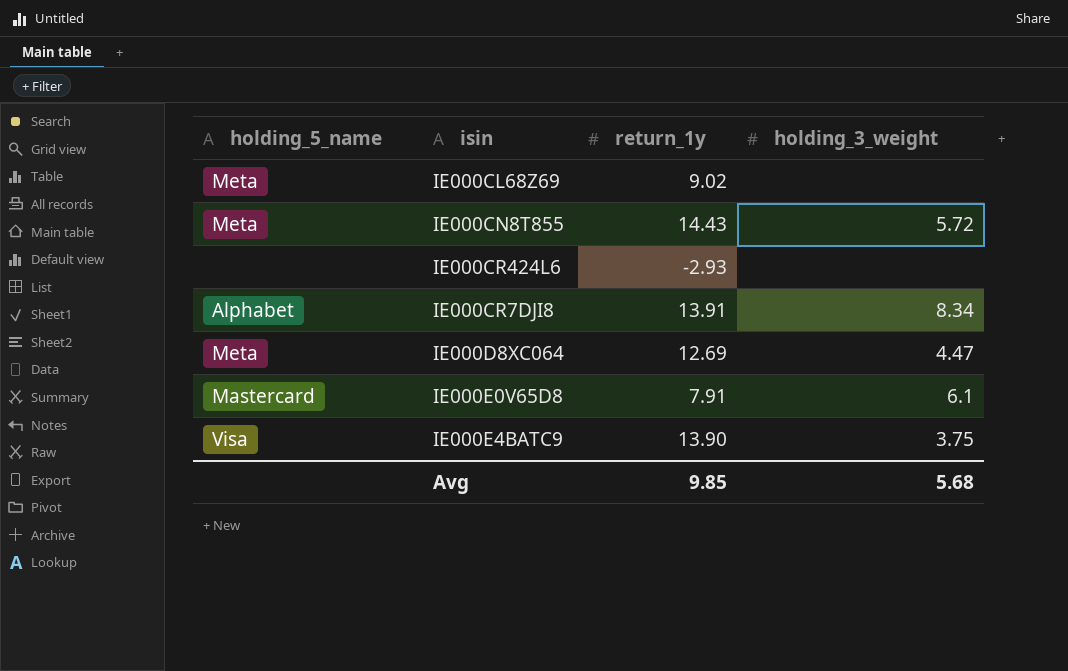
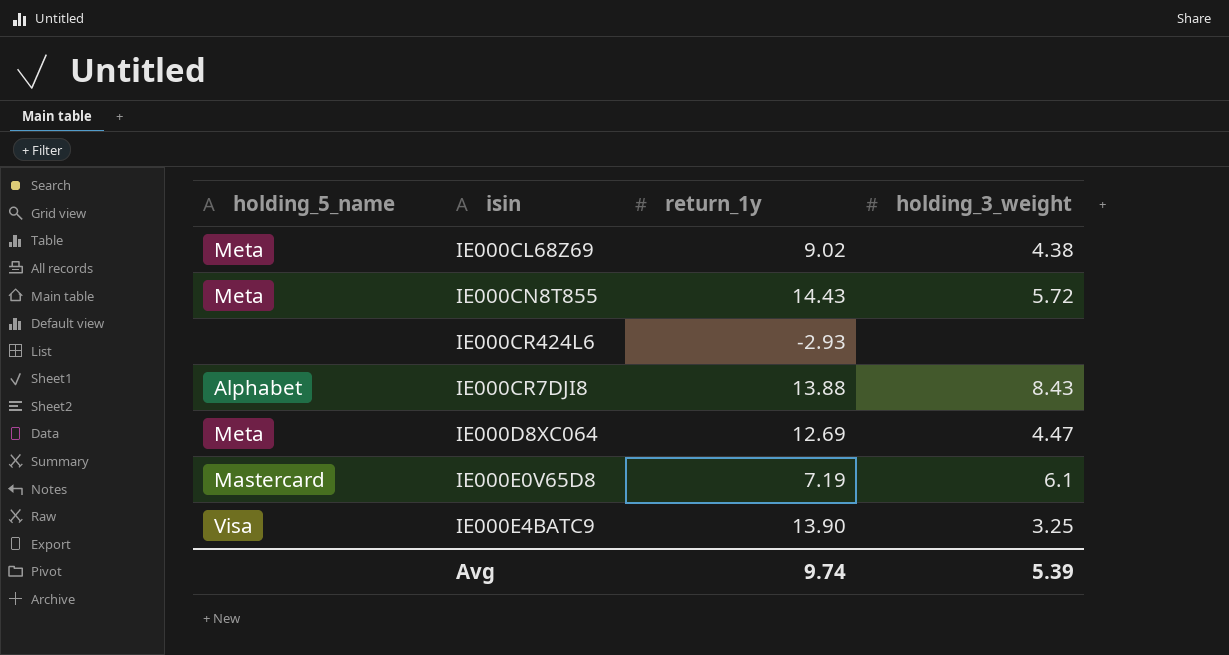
IE000CL68Z69 | holding_3_weight: none -> 4.38
IE000CR7DJI8 | return_1y: 13.91 -> 13.88
IE000CR7DJI8 | holding_3_weight: 8.34 -> 8.43
IE000E0V65D8 | return_1y: 7.91 -> 7.19
IE000E4BATC9 | holding_3_weight: 3.75 -> 3.25
Avg | return_1y: 9.85 -> 9.74
Avg | holding_3_weight: 5.68 -> 5.39

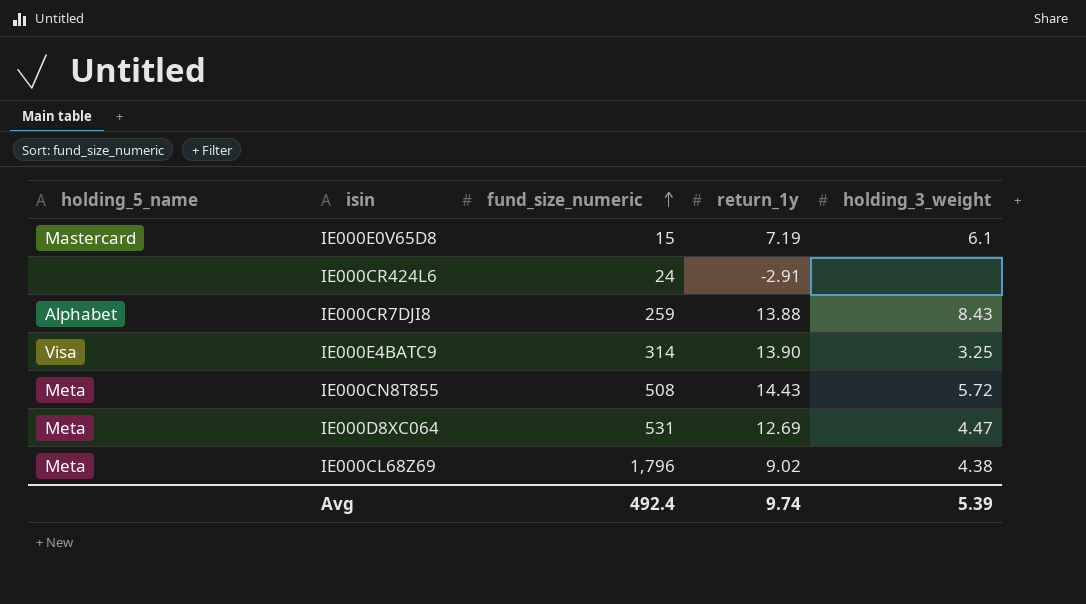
row order: none -> fund_size_numeric ascending
column fund_size_numeric | position: none -> 3
IE000CR424L6 | return_1y: -2.93 -> -2.91

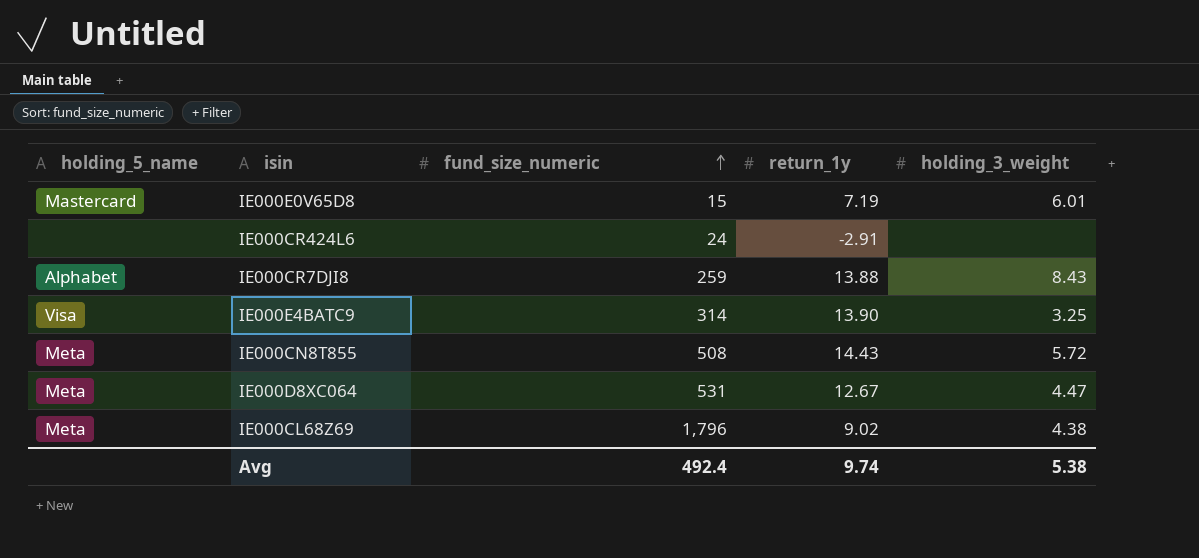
IE000E0V65D8 | holding_3_weight: 6.1 -> 6.01
IE000D8XC064 | return_1y: 12.69 -> 12.67
Avg | holding_3_weight: 5.39 -> 5.38

